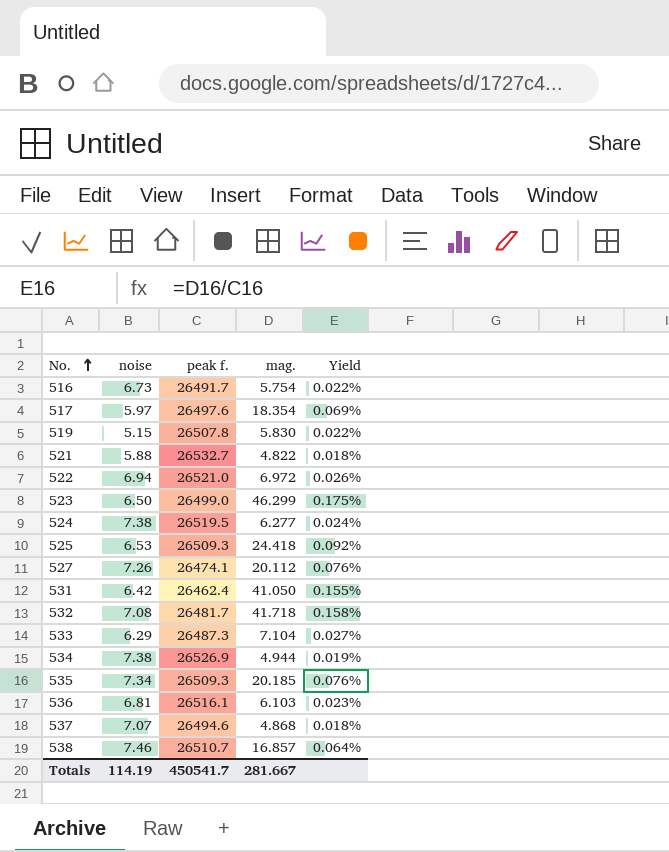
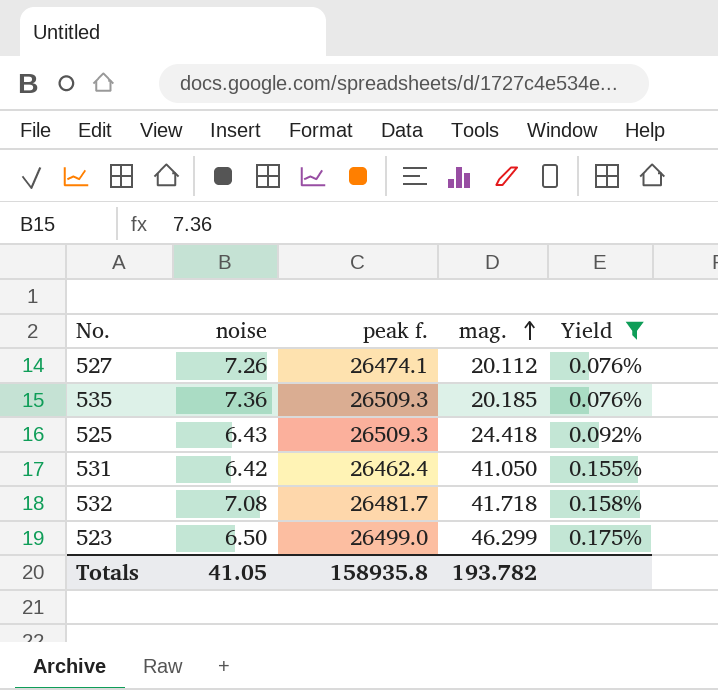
filter: none -> Yield >= 0.076%
row order: No. ascending -> mag. ascending
535 | noise: 7.34 -> 7.36
525 | noise: 6.53 -> 6.43
Totals | noise: 114.19 -> 41.05
Totals | peak f.: 450541.7 -> 158935.8
Totals | mag.: 281.667 -> 193.782

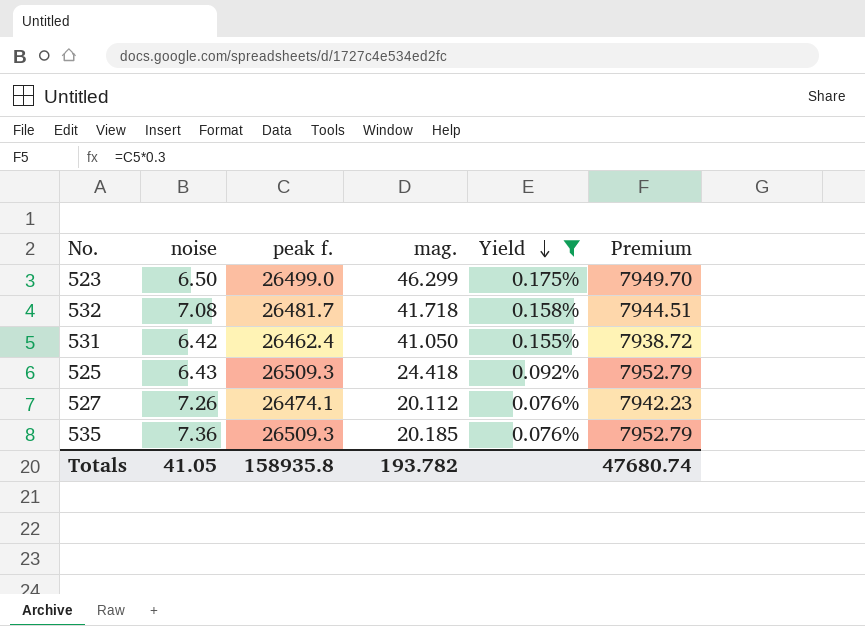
row order: mag. ascending -> Yield descending
column Premium | formula: none -> [peak f.] * 0.3

